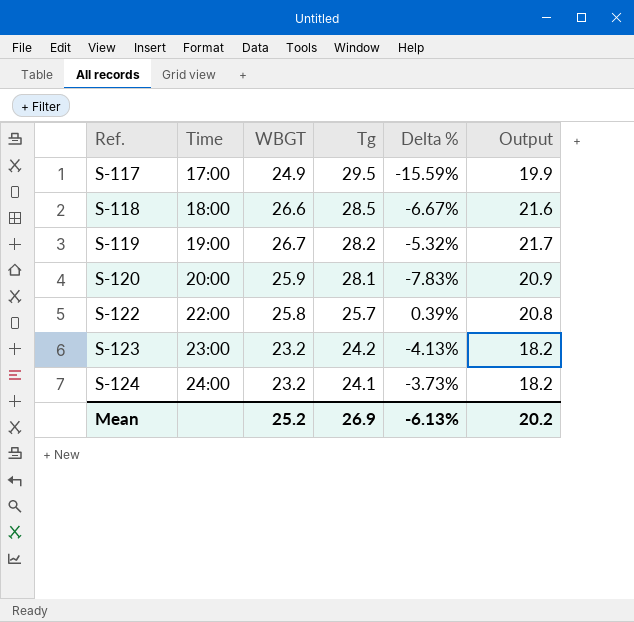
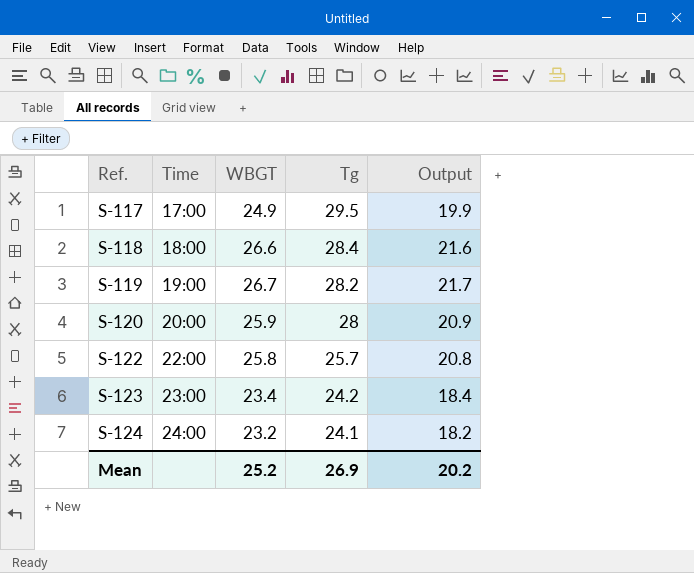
column Delta % | formula: ([WBGT] - [Tg]) / [Tg] -> none
S-118 | Tg: 28.5 -> 28.4
S-120 | Tg: 28.1 -> 28
S-123 | WBGT: 23.2 -> 23.4
S-123 | Output: 18.2 -> 18.4

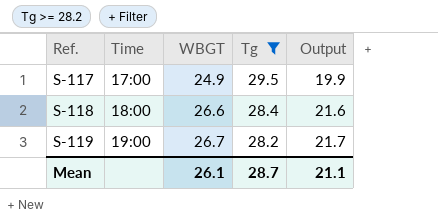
filter: none -> Tg >= 28.2
Mean | WBGT: 25.2 -> 26.1
Mean | Tg: 26.9 -> 28.7
Mean | Output: 20.2 -> 21.1

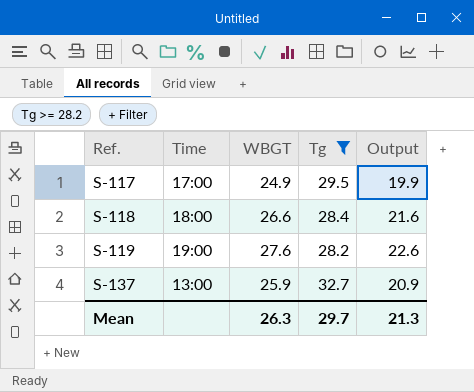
S-119 | WBGT: 26.7 -> 27.6
S-119 | Output: 21.7 -> 22.6
row S-137: none -> 13:00 | 25.9 | 32.7 | 20.9
Mean | WBGT: 26.1 -> 26.3
Mean | Tg: 28.7 -> 29.7
Mean | Output: 21.1 -> 21.3

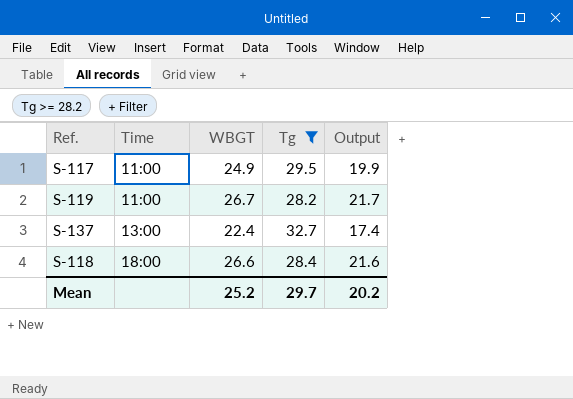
row order: Ref. ascending -> Time ascending
S-117 | Time: 17:00 -> 11:00
S-119 | Time: 19:00 -> 11:00
S-119 | WBGT: 27.6 -> 26.7
S-119 | Output: 22.6 -> 21.7
S-137 | WBGT: 25.9 -> 22.4
S-137 | Output: 20.9 -> 17.4
Mean | WBGT: 26.3 -> 25.2
Mean | Output: 21.3 -> 20.2

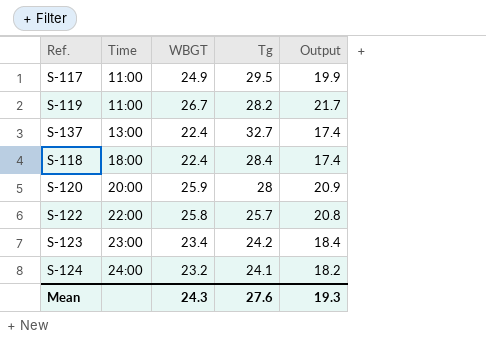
filter: Tg >= 28.2 -> none
S-118 | WBGT: 26.6 -> 22.4
S-118 | Output: 21.6 -> 17.4
Mean | WBGT: 25.2 -> 24.3
Mean | Tg: 29.7 -> 27.6
Mean | Output: 20.2 -> 19.3

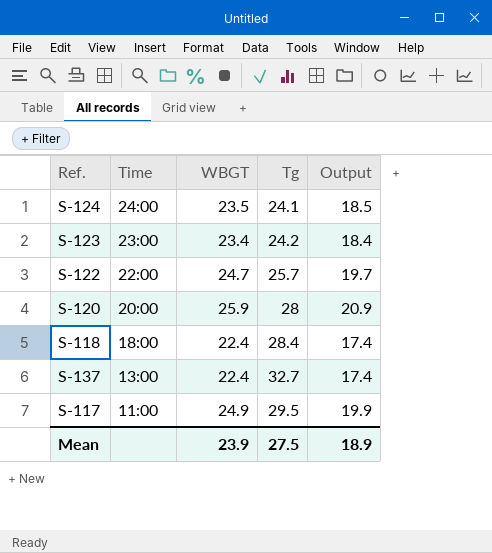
row order: Time ascending -> Time descending
row S-119: 11:00 | 26.7 | 28.2 | 21.7 -> none
S-124 | WBGT: 23.2 -> 23.5
S-124 | Output: 18.2 -> 18.5
S-122 | WBGT: 25.8 -> 24.7
S-122 | Output: 20.8 -> 19.7
Mean | WBGT: 24.3 -> 23.9
Mean | Tg: 27.6 -> 27.5
Mean | Output: 19.3 -> 18.9

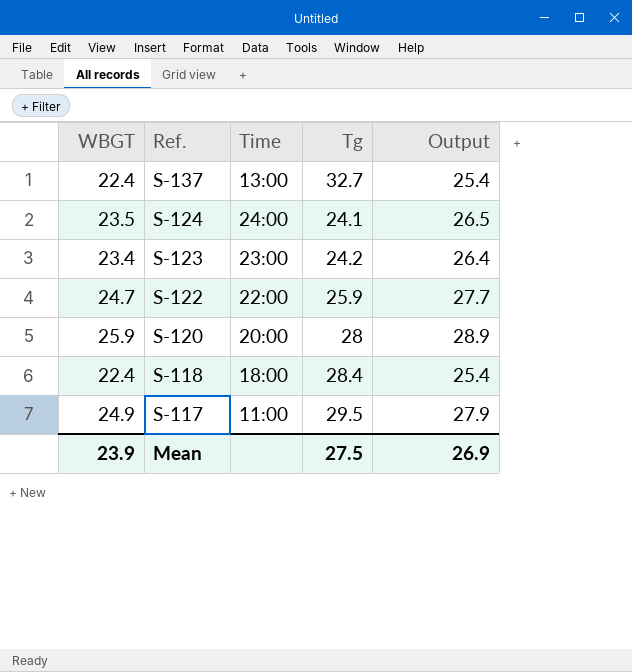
row order: Time descending -> Ref. descending
column WBGT | position: 3 -> 1
column Output | formula: [WBGT] - 5 -> [WBGT] + 3
S-122 | Tg: 25.7 -> 25.9
Mean | Output: 18.9 -> 26.9

